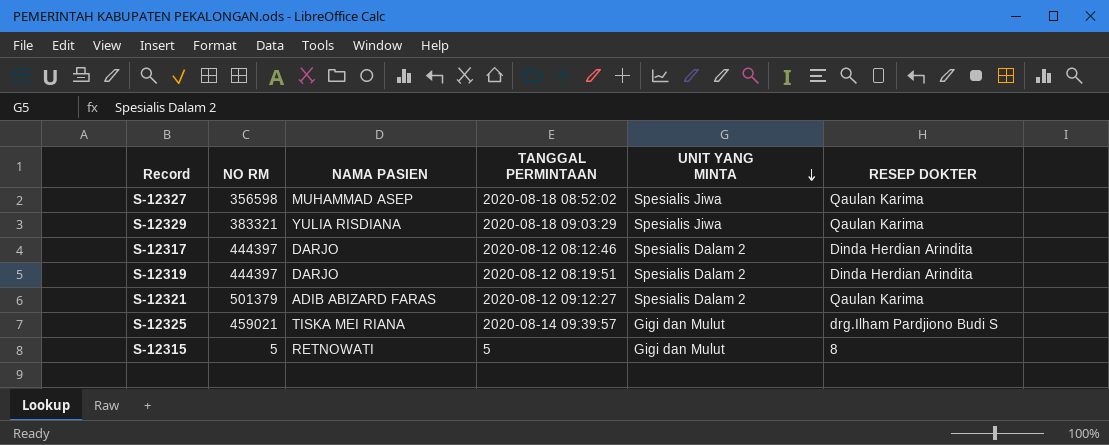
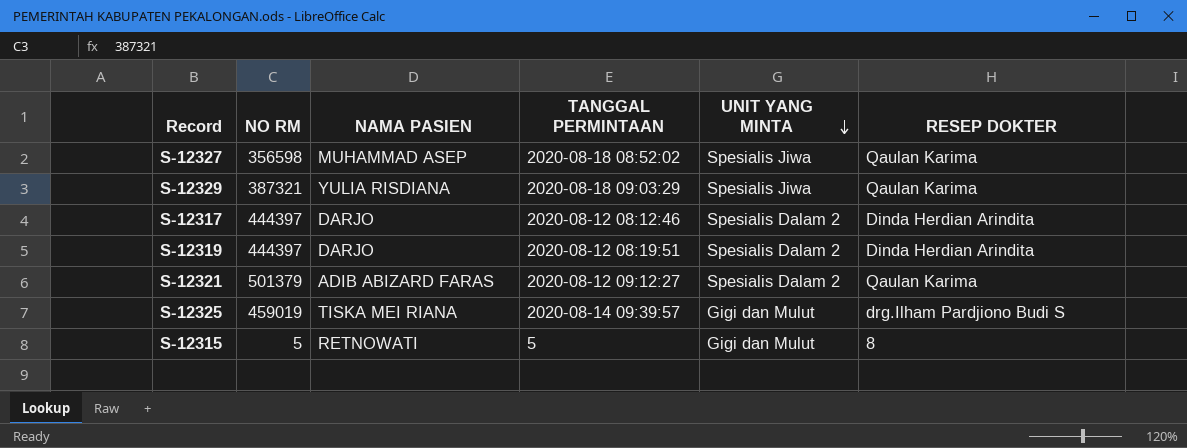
S-12329 | NO RM: 383321 -> 387321
S-12325 | NO RM: 459021 -> 459019

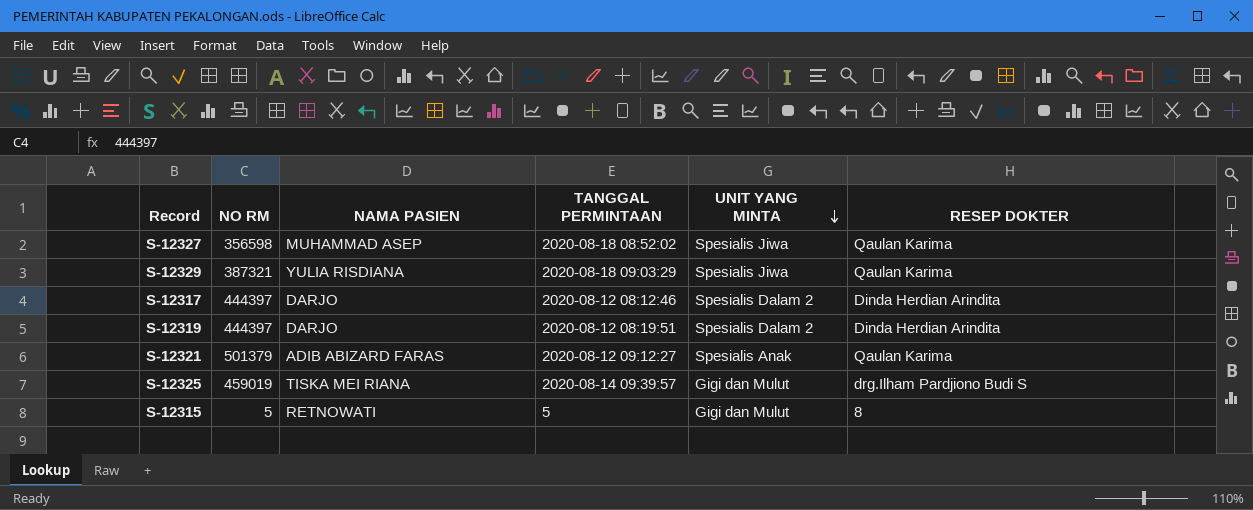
S-12321 | UNIT YANG MINTA: Spesialis Dalam 2 -> Spesialis Anak

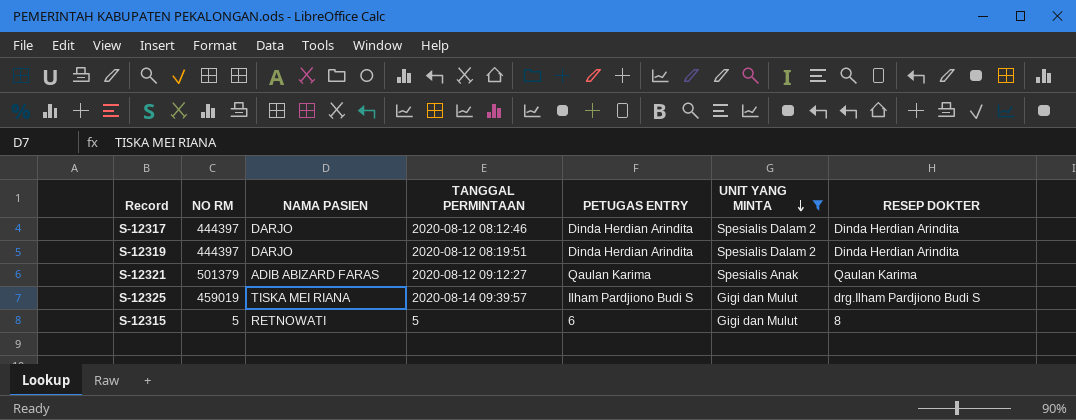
filter: none -> UNIT YANG MINTA != Spesialis Jiwa
column PETUGAS ENTRY | position: none -> 5

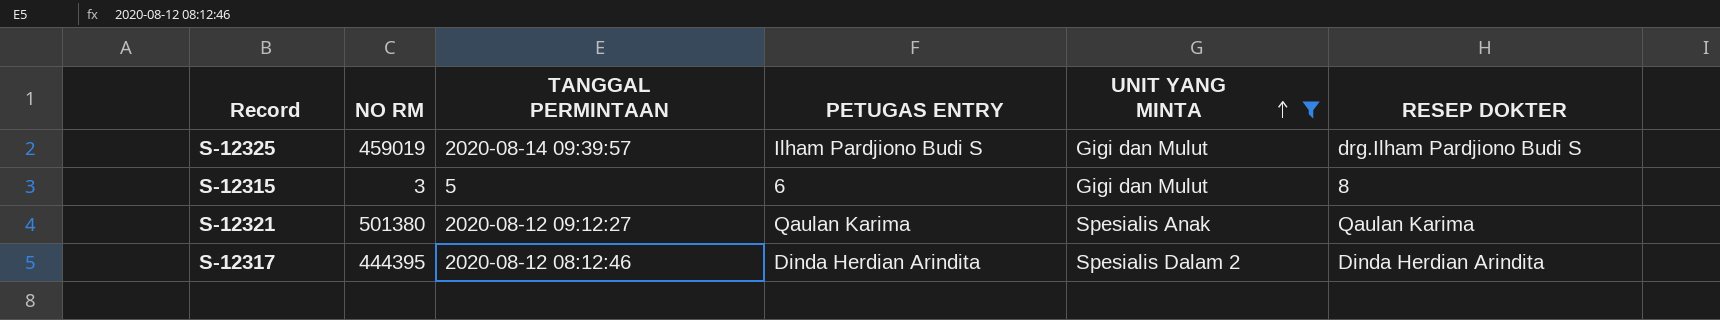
row order: UNIT YANG MINTA descending -> UNIT YANG MINTA ascending
column NAMA PASIEN | position: 3 -> none
row S-12319: 444397 | DARJO | 2020-08-12 08:19:51 | Dinda Herdian Arindita | Spesialis Dalam 2 | Dinda Herdian Arindita -> none
S-12315 | NO RM: 5 -> 3
S-12321 | NO RM: 501379 -> 501380
S-12317 | NO RM: 444397 -> 444395

